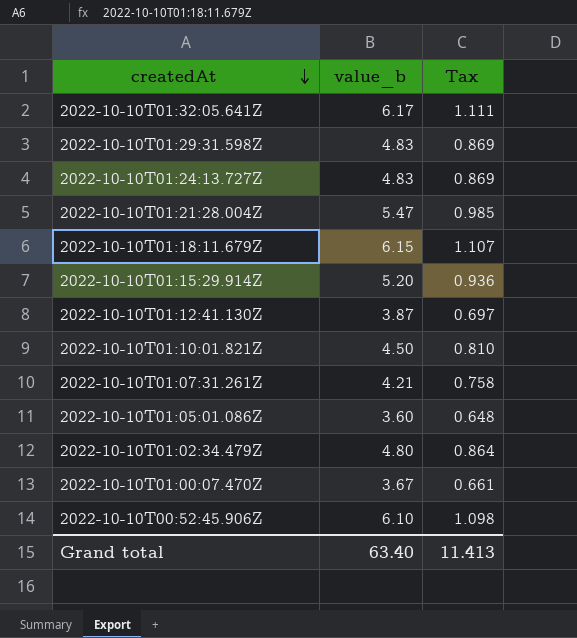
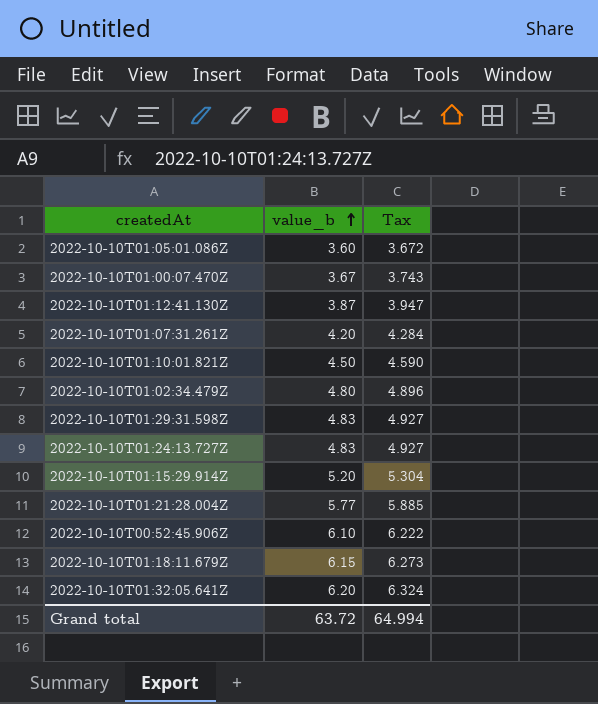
row order: createdAt descending -> value_b ascending
column Tax | formula: [value_b] * 0.18 -> [value_b] * 1.02
2022-10-10T01:07:31.261Z | value_b: 4.21 -> 4.20
2022-10-10T01:21:28.004Z | value_b: 5.47 -> 5.77
2022-10-10T01:32:05.641Z | value_b: 6.17 -> 6.20
Grand total | value_b: 63.40 -> 63.72
Grand total | Tax: 11.413 -> 64.994

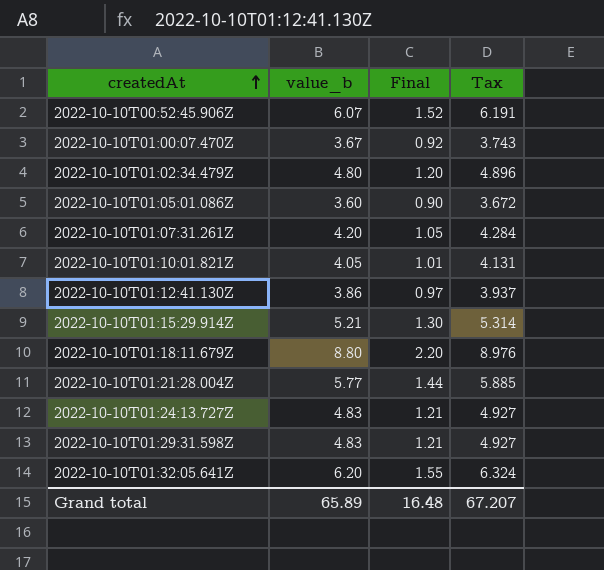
row order: value_b ascending -> createdAt ascending
column Final | formula: none -> [value_b] * 0.25
2022-10-10T00:52:45.906Z | value_b: 6.10 -> 6.07
2022-10-10T00:52:45.906Z | Tax: 6.222 -> 6.191
2022-10-10T01:10:01.821Z | value_b: 4.50 -> 4.05
2022-10-10T01:10:01.821Z | Tax: 4.590 -> 4.131
2022-10-10T01:12:41.130Z | value_b: 3.87 -> 3.86
2022-10-10T01:12:41.130Z | Tax: 3.947 -> 3.937
2022-10-10T01:15:29.914Z | value_b: 5.20 -> 5.21
2022-10-10T01:15:29.914Z | Tax: 5.304 -> 5.314
2022-10-10T01:18:11.679Z | value_b: 6.15 -> 8.80
2022-10-10T01:18:11.679Z | Tax: 6.273 -> 8.976
Grand total | value_b: 63.72 -> 65.89
Grand total | Tax: 64.994 -> 67.207

